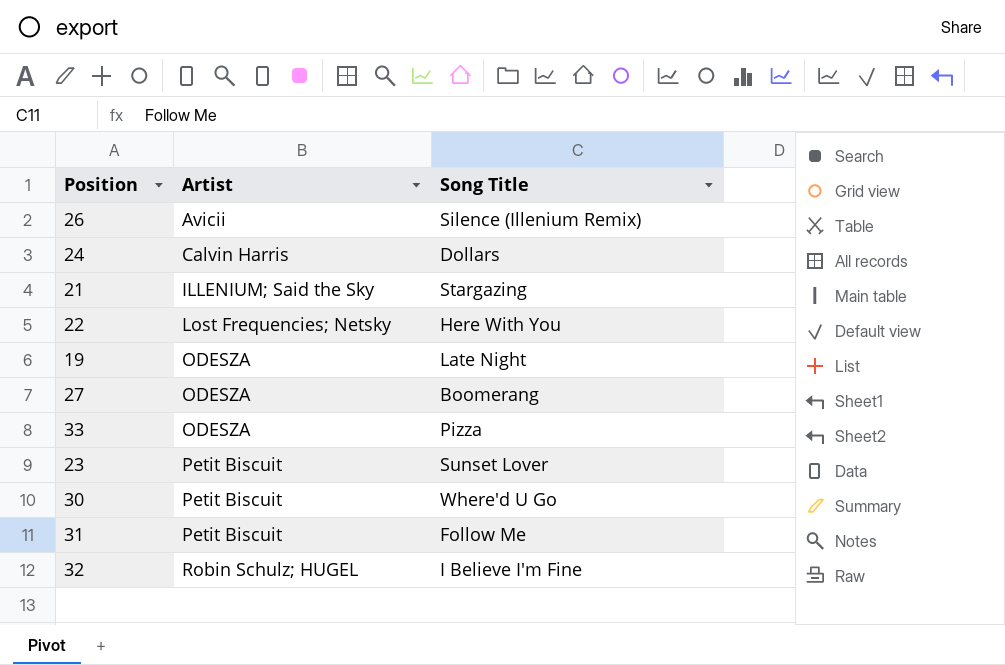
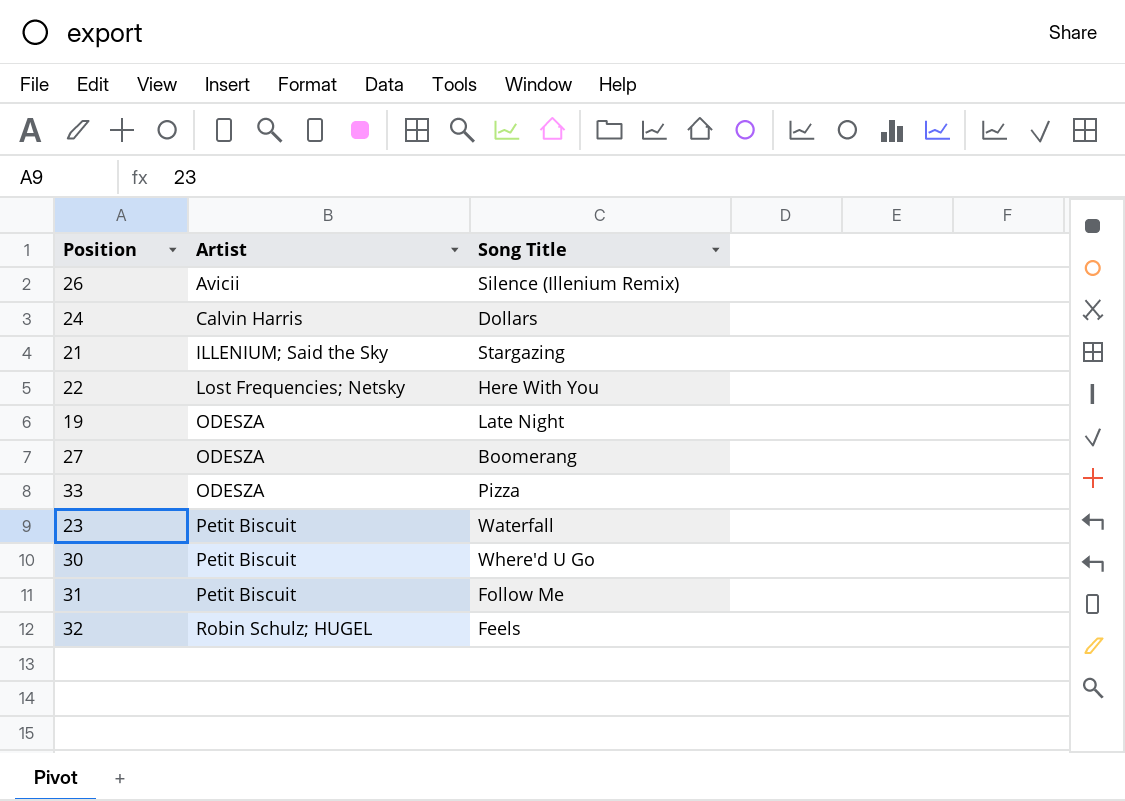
23 | Song Title: Sunset Lover -> Waterfall
32 | Song Title: I Believe I'm Fine -> Feels

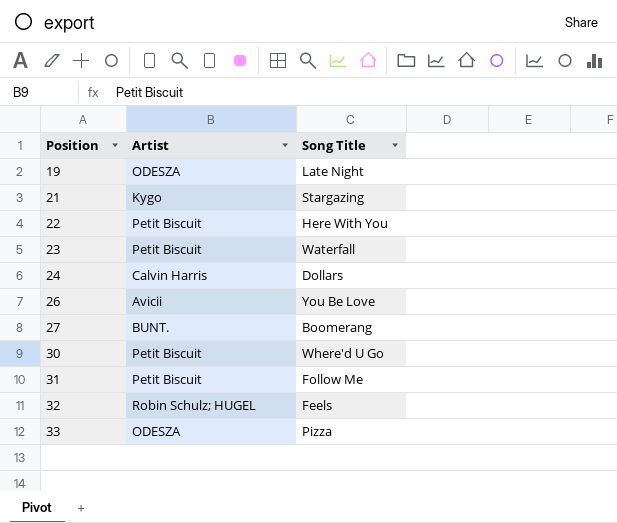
row order: Artist ascending -> Position ascending
21 | Artist: ILLENIUM; Said the Sky -> Kygo
22 | Artist: Lost Frequencies; Netsky -> Petit Biscuit
26 | Song Title: Silence (Illenium Remix) -> You Be Love
27 | Artist: ODESZA -> BUNT.

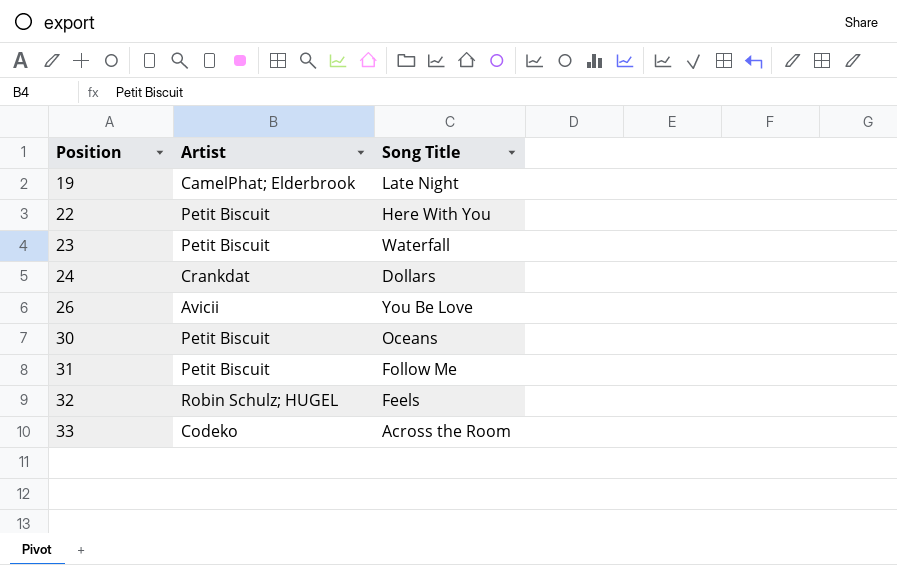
row 21: Kygo | Stargazing -> none
row 27: BUNT. | Boomerang -> none
19 | Artist: ODESZA -> CamelPhat; Elderbrook
24 | Artist: Calvin Harris -> Crankdat
30 | Song Title: Where'd U Go -> Oceans
33 | Artist: ODESZA -> Codeko
33 | Song Title: Pizza -> Across the Room

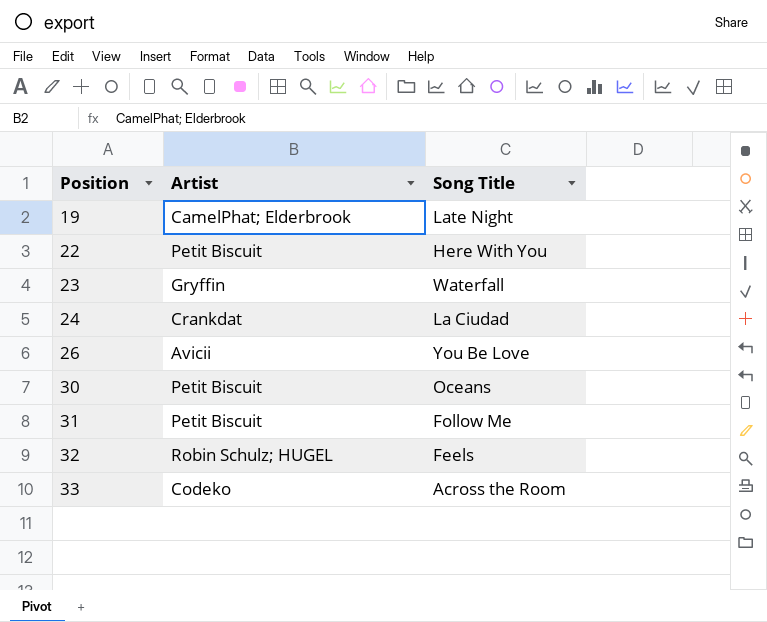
23 | Artist: Petit Biscuit -> Gryffin
24 | Song Title: Dollars -> La Ciudad

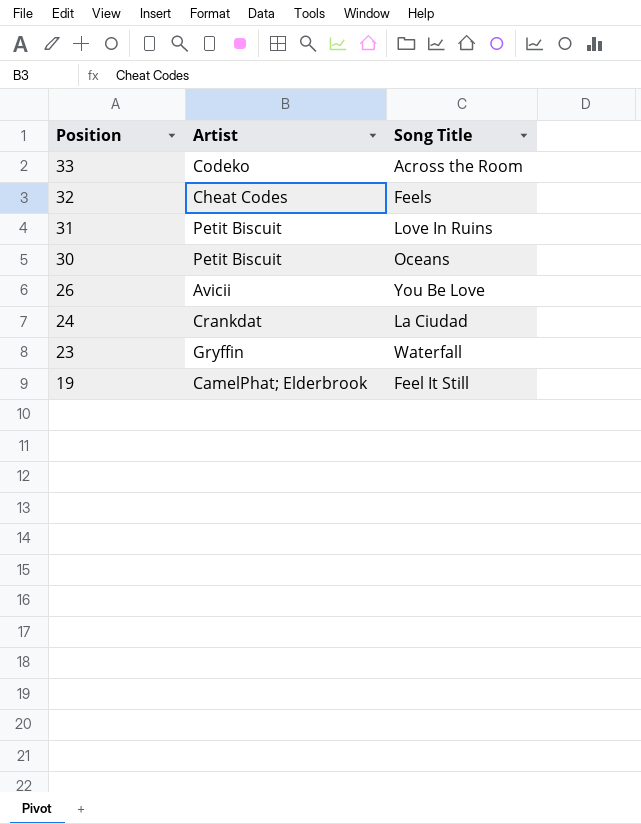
row order: Position ascending -> Position descending
row 22: Petit Biscuit | Here With You -> none
32 | Artist: Robin Schulz; HUGEL -> Cheat Codes
31 | Song Title: Follow Me -> Love In Ruins
19 | Song Title: Late Night -> Feel It Still

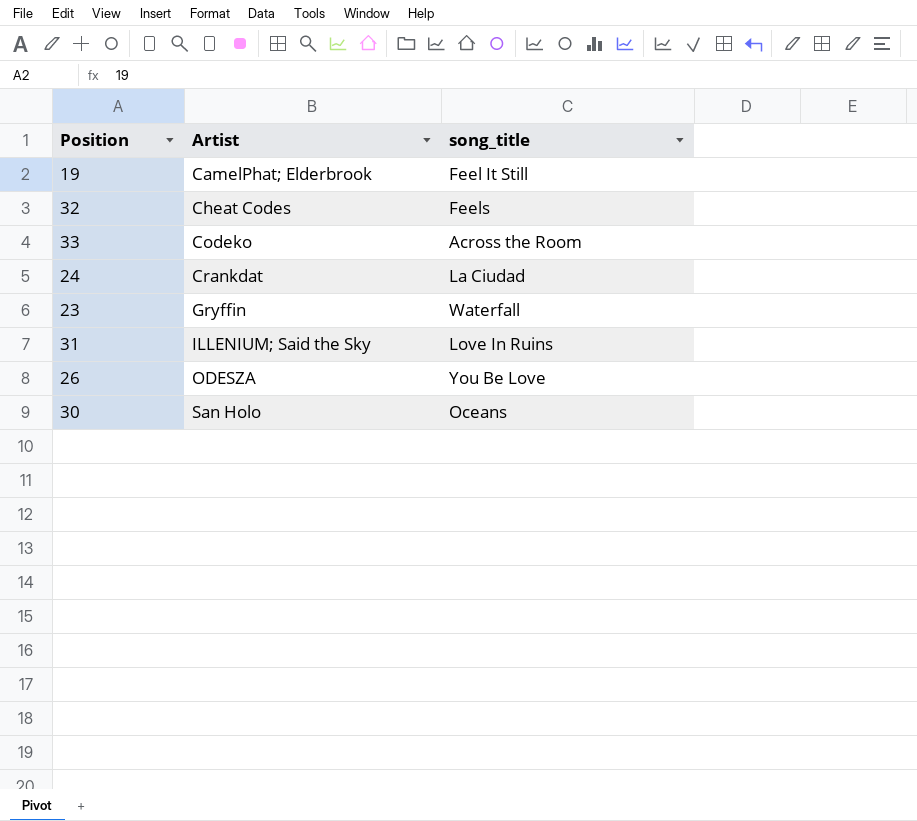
row order: Position descending -> Artist ascending
column name: Song Title -> song_title
31 | Artist: Petit Biscuit -> ILLENIUM; Said the Sky
26 | Artist: Avicii -> ODESZA
30 | Artist: Petit Biscuit -> San Holo

